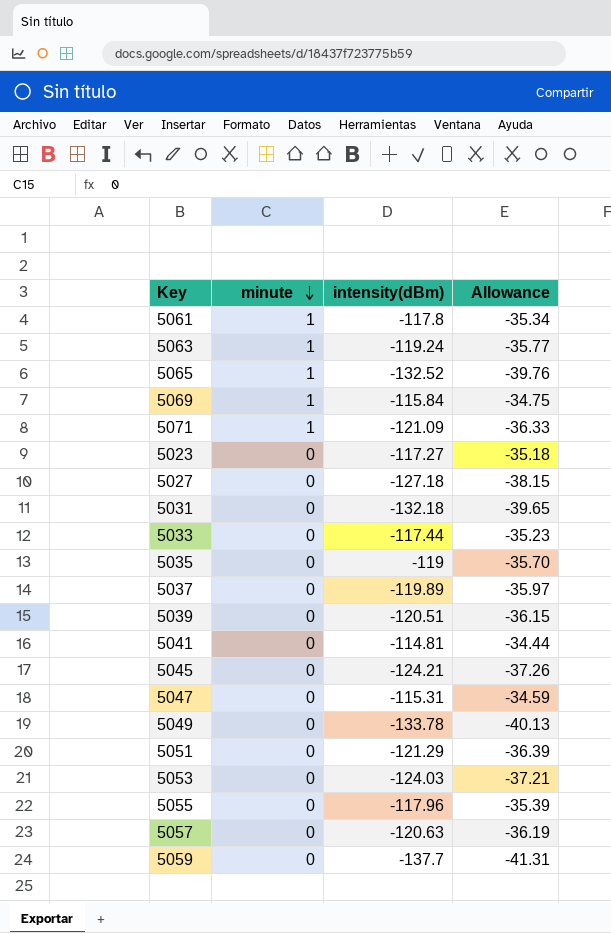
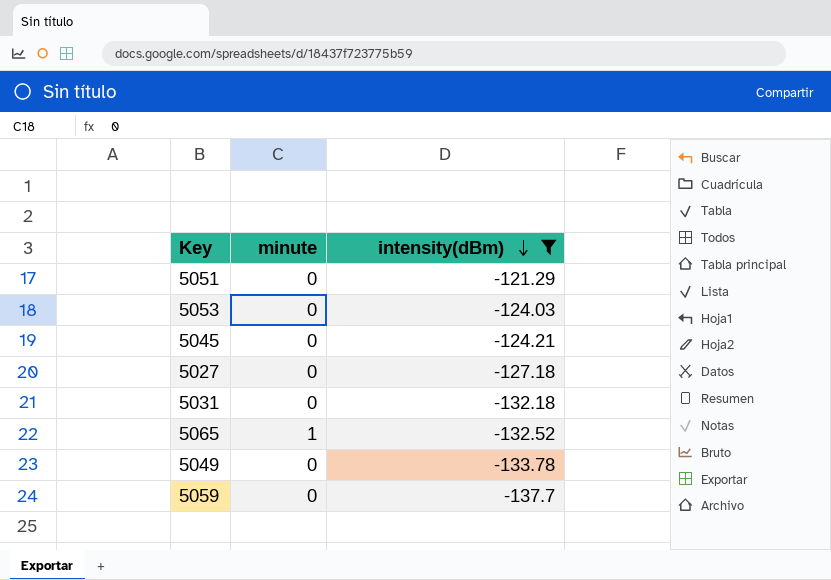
filter: none -> intensity(dBm) <= -121.29
row order: minute descending -> intensity(dBm) descending
column Allowance | formula: [intensity(dBm)] * 0.3 -> none

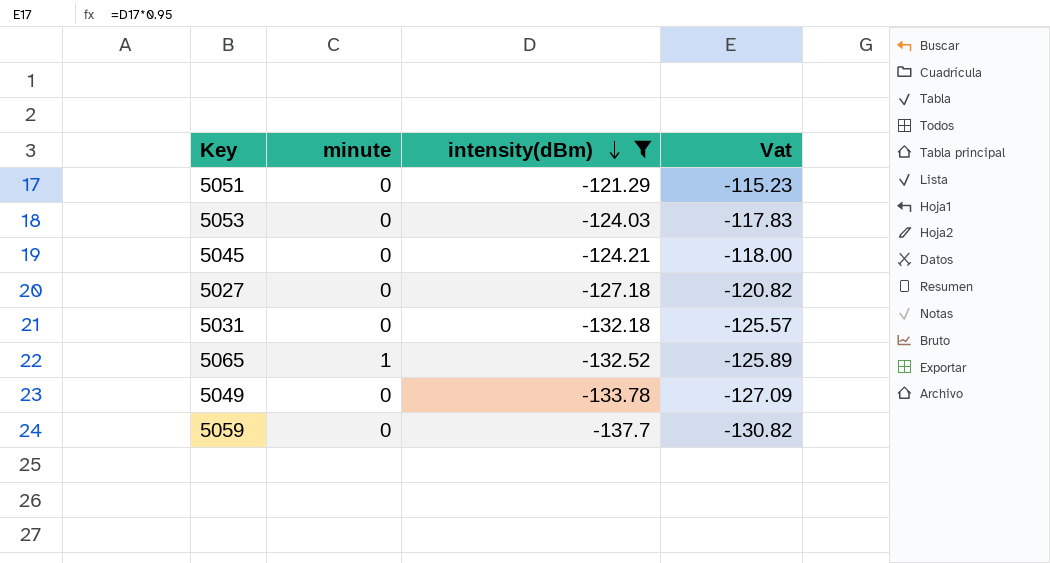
column Vat | formula: none -> [intensity(dBm)] * 0.95

